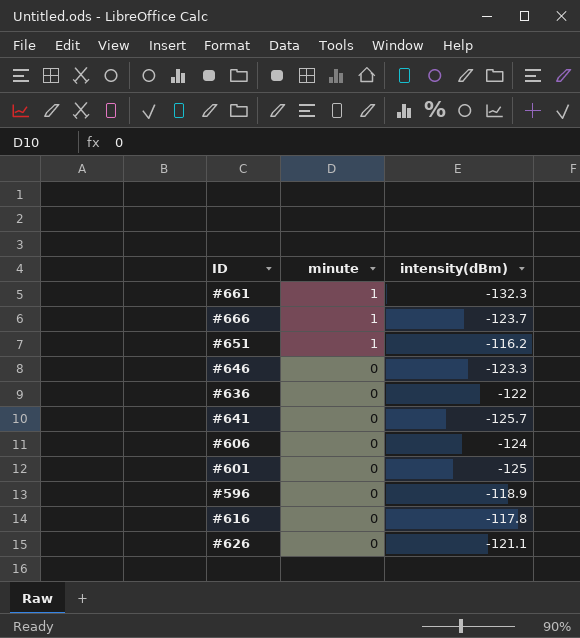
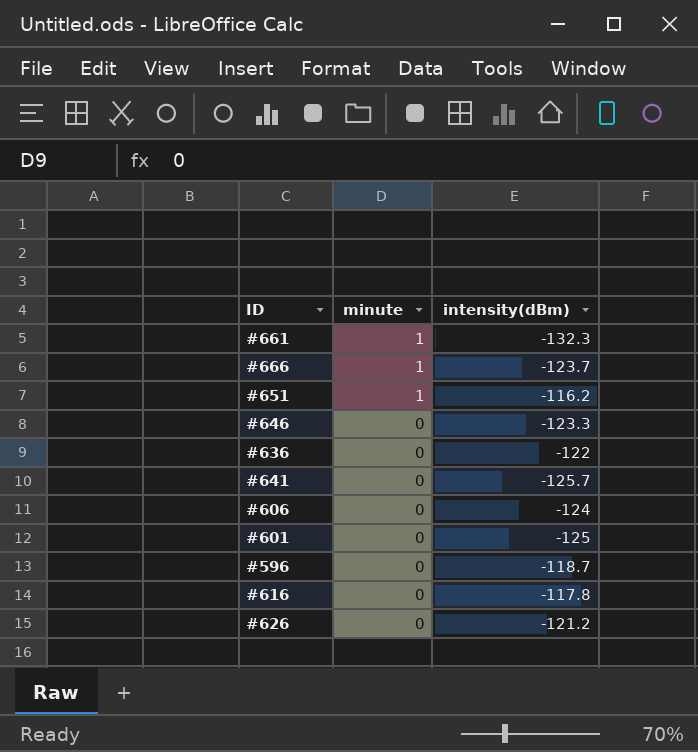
#596 | intensity(dBm): -118.9 -> -118.7
#626 | intensity(dBm): -121.1 -> -121.2

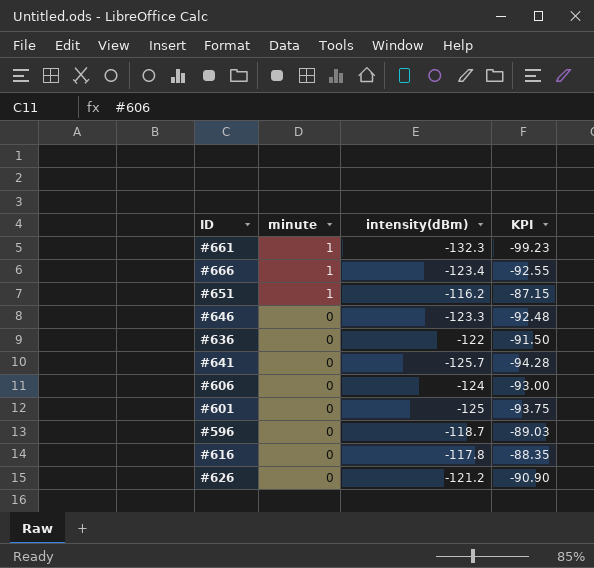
column KPI | formula: none -> [intensity(dBm)] * 0.75
#666 | intensity(dBm): -123.7 -> -123.4

